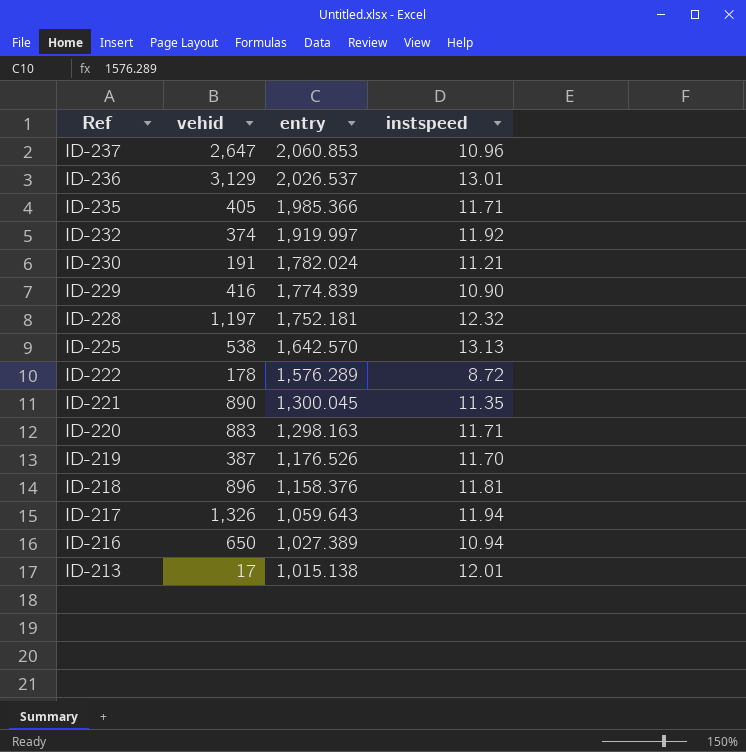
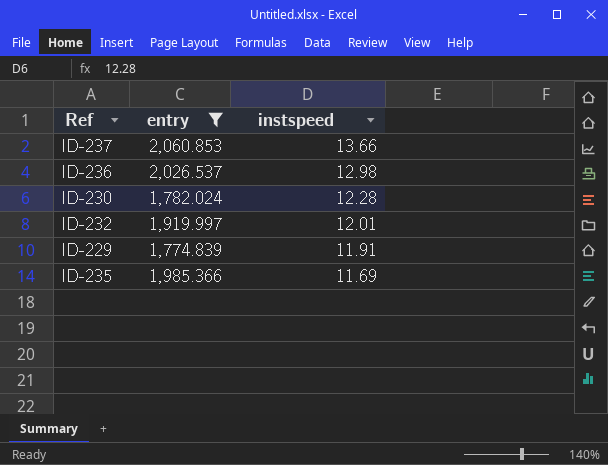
filter: none -> entry >= 1,774.839
row order: Ref descending -> instspeed descending
column vehid | position: 2 -> none
ID-237 | instspeed: 10.96 -> 13.66
ID-236 | instspeed: 13.01 -> 12.98
ID-230 | instspeed: 11.21 -> 12.28
ID-232 | instspeed: 11.92 -> 12.01
ID-229 | instspeed: 10.90 -> 11.91
ID-235 | instspeed: 11.71 -> 11.69

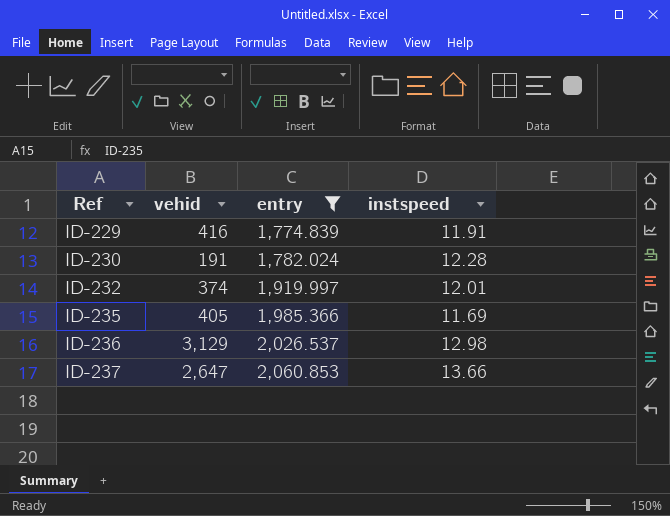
row order: instspeed descending -> Ref ascending
column vehid | position: none -> 2

